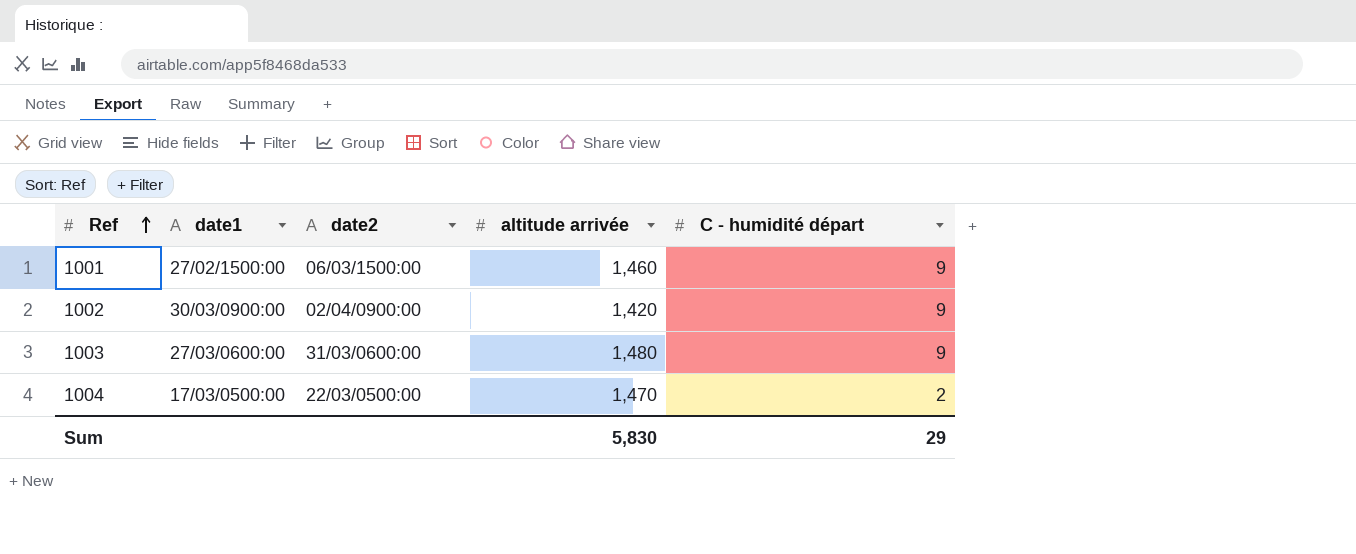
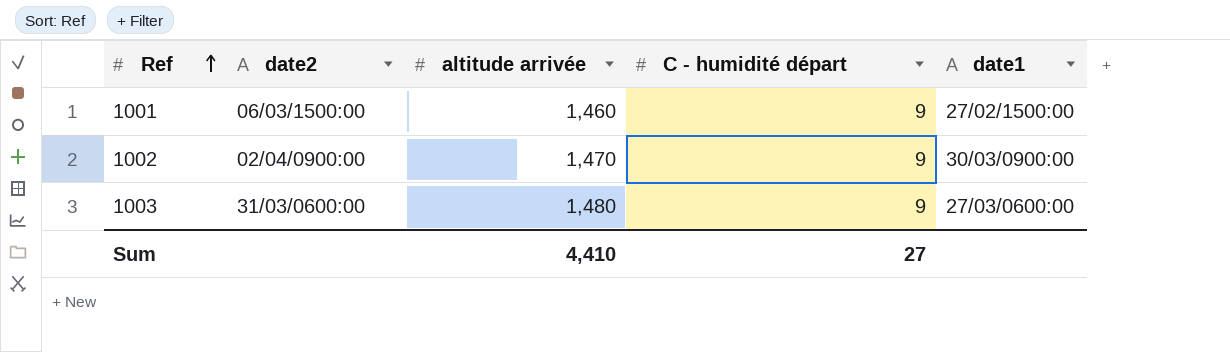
column date1 | position: 2 -> 5
row 1004: 17/03/0500:00 | 22/03/0500:00 | 1,470 | 2 -> none
1002 | altitude arrivée: 1,420 -> 1,470
Sum | altitude arrivée: 5,830 -> 4,410
Sum | C - humidité départ: 29 -> 27

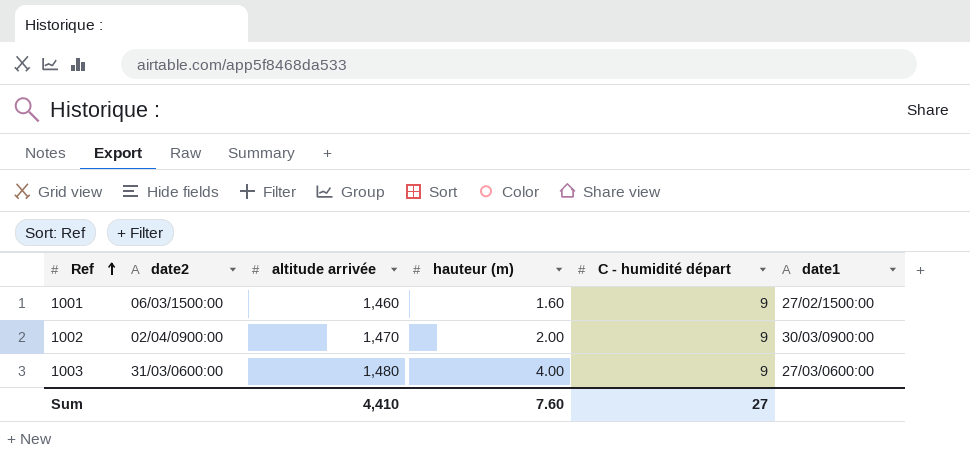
column hauteur (m) | position: none -> 4

